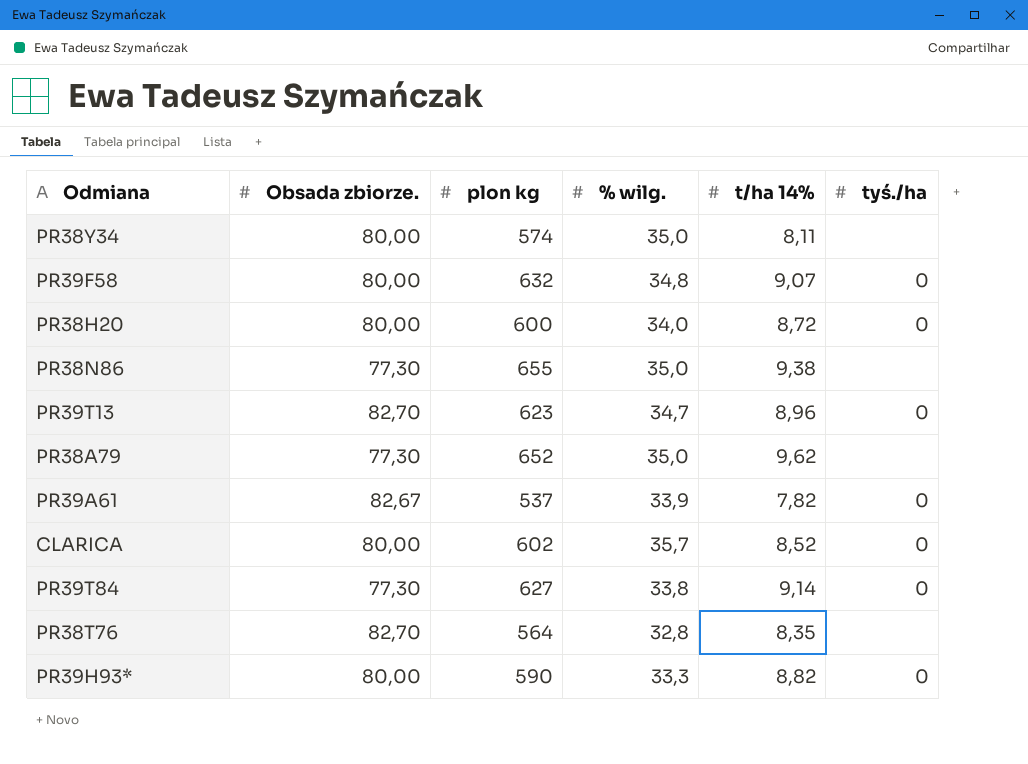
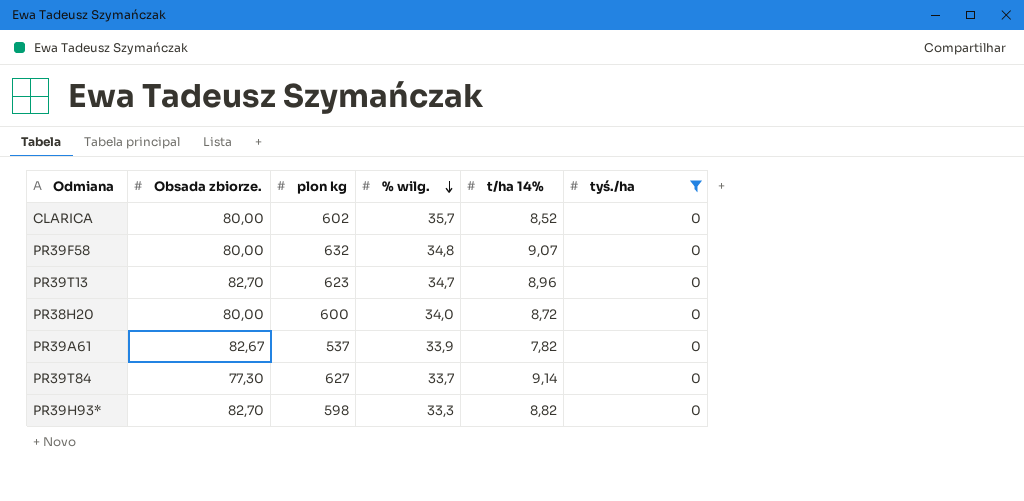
filter: none -> tyś./ha = 0
row order: none -> % wilg. descending
PR39T84 | % wilg.: 33,8 -> 33,7
PR39H93* | Obsada zbiorze.: 80,00 -> 82,70
PR39H93* | plon kg: 590 -> 598

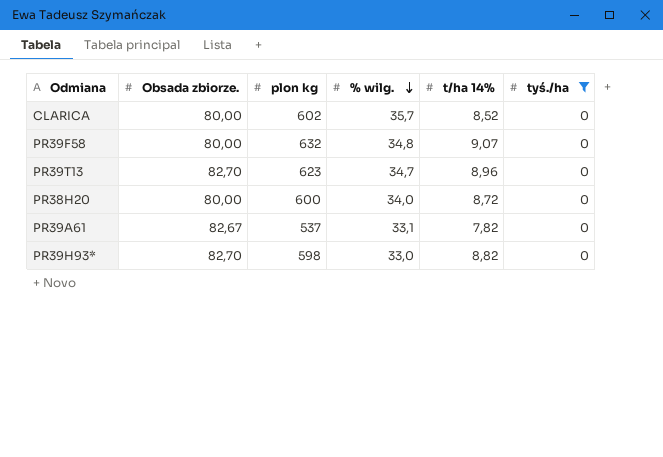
row PR39T84: 77,30 | 627 | 33,7 | 9,14 | 0 -> none
PR39A61 | % wilg.: 33,9 -> 33,1
PR39H93* | % wilg.: 33,3 -> 33,0

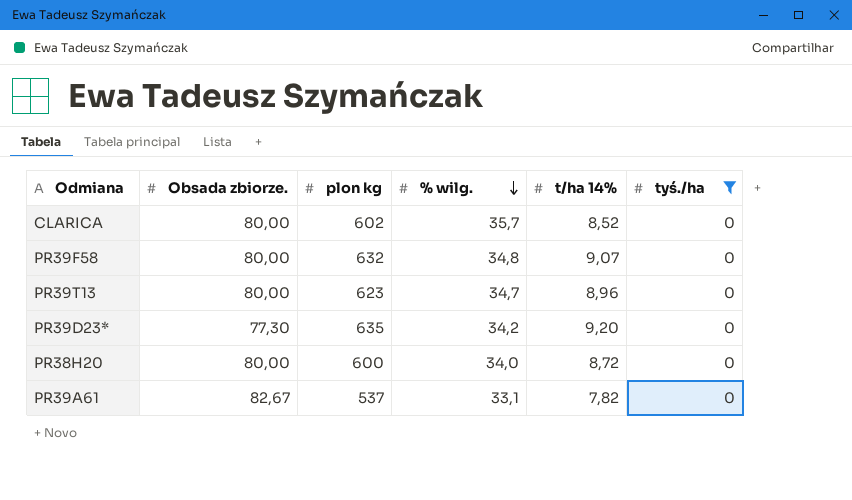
row PR39H93*: 82,70 | 598 | 33,0 | 8,82 | 0 -> none
PR39T13 | Obsada zbiorze.: 82,70 -> 80,00
row PR39D23*: none -> 77,30 | 635 | 34,2 | 9,20 | 0

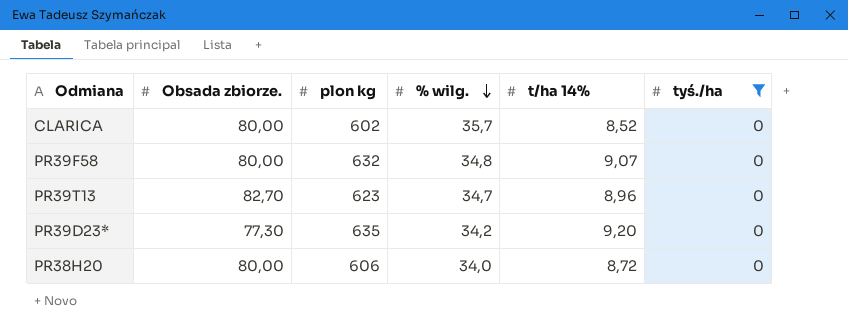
row PR39A61: 82,67 | 537 | 33,1 | 7,82 | 0 -> none
PR39T13 | Obsada zbiorze.: 80,00 -> 82,70
PR38H20 | plon kg: 600 -> 606

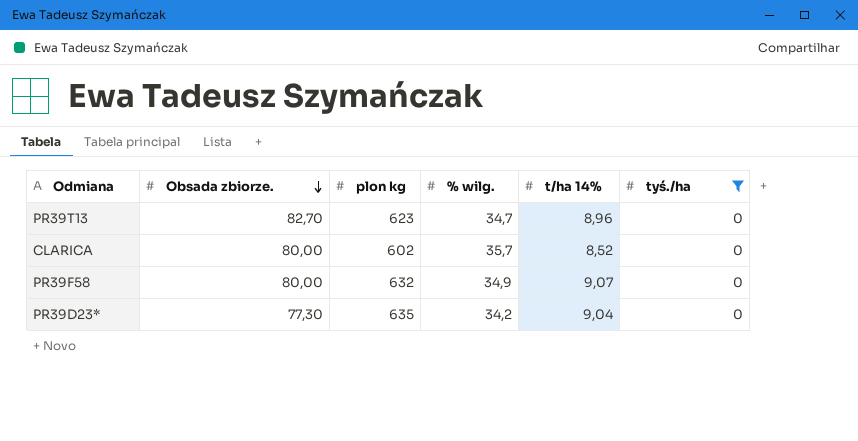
row order: % wilg. descending -> Obsada zbiorze. descending
row PR38H20: 80,00 | 606 | 34,0 | 8,72 | 0 -> none
PR39F58 | % wilg.: 34,8 -> 34,9
PR39D23* | t/ha 14%: 9,20 -> 9,04

